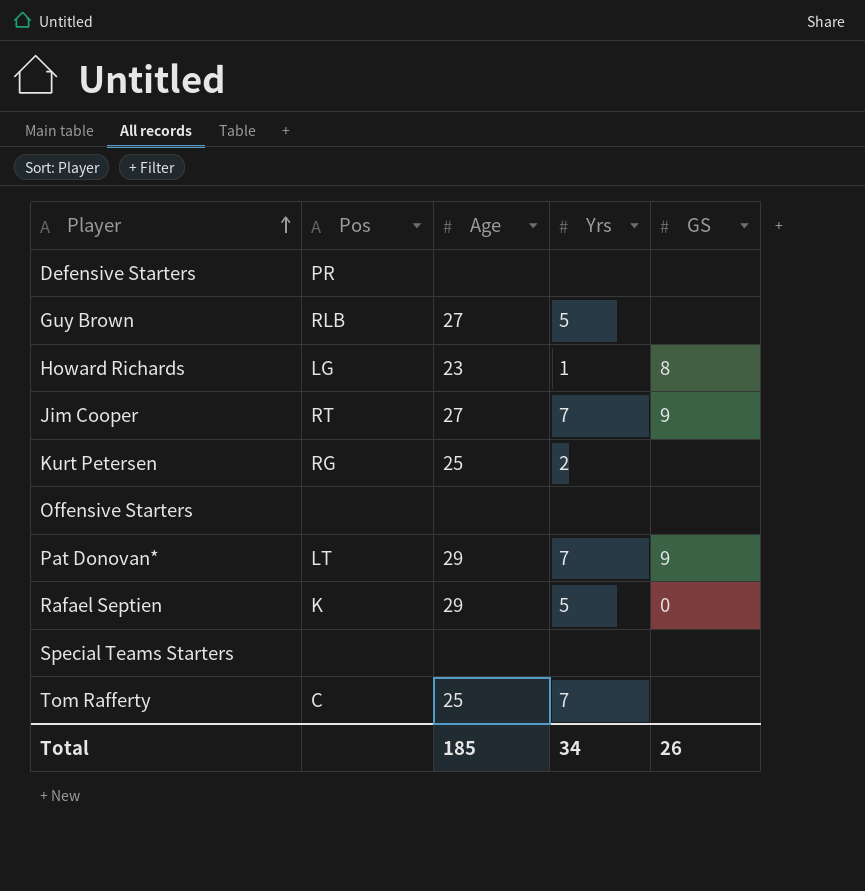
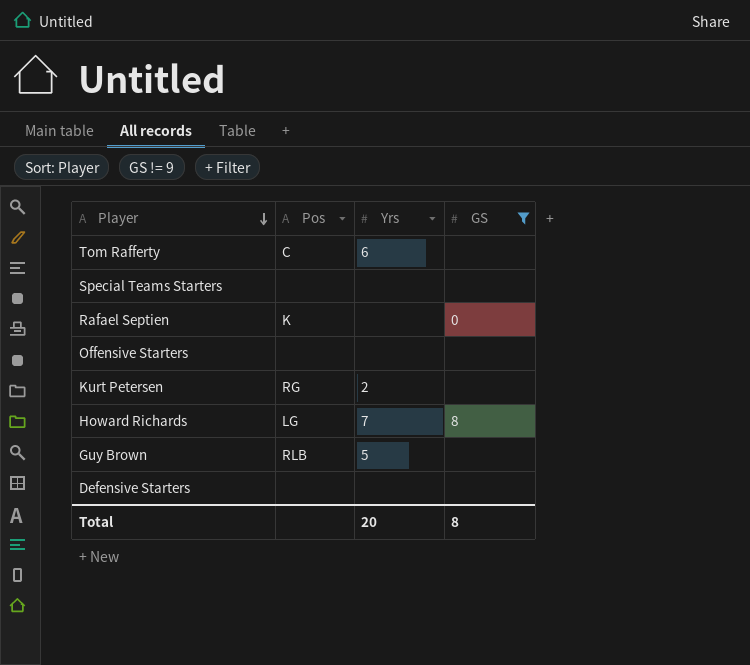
filter: none -> GS != 9
row order: Player ascending -> Player descending
column Age | position: 3 -> none
Tom Rafferty | Yrs: 7 -> 6
Rafael Septien | Yrs: 5 -> none
Howard Richards | Yrs: 1 -> 7
Defensive Starters | Pos: PR -> none
Total | Yrs: 34 -> 20
Total | GS: 26 -> 8

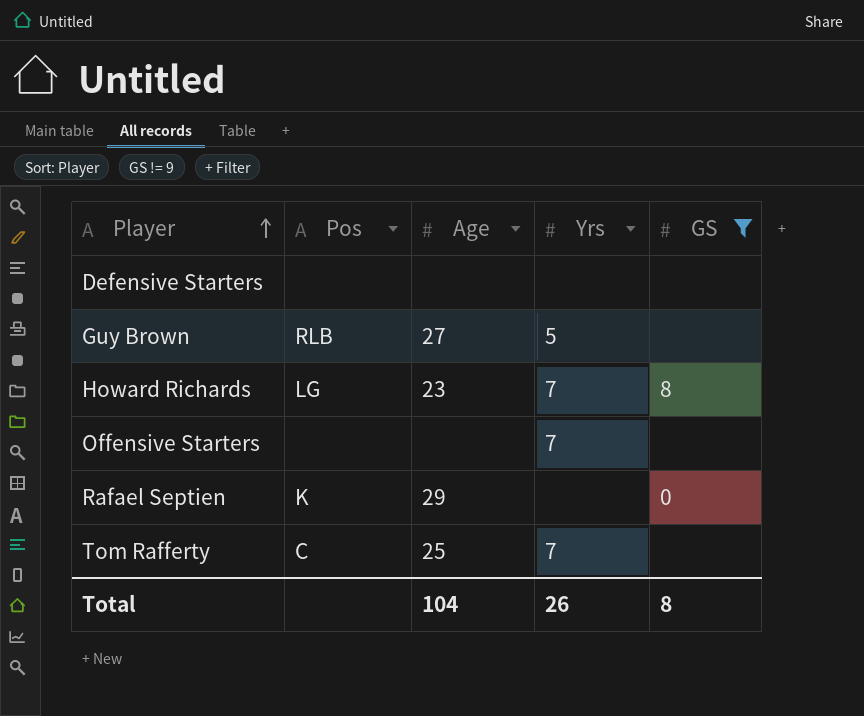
row order: Player descending -> Player ascending
column Age | position: none -> 3
row Special Teams Starters: none | none | none -> none
row Kurt Petersen: RG | 2 | none -> none
Offensive Starters | Yrs: none -> 7
Tom Rafferty | Yrs: 6 -> 7
Total | Yrs: 20 -> 26

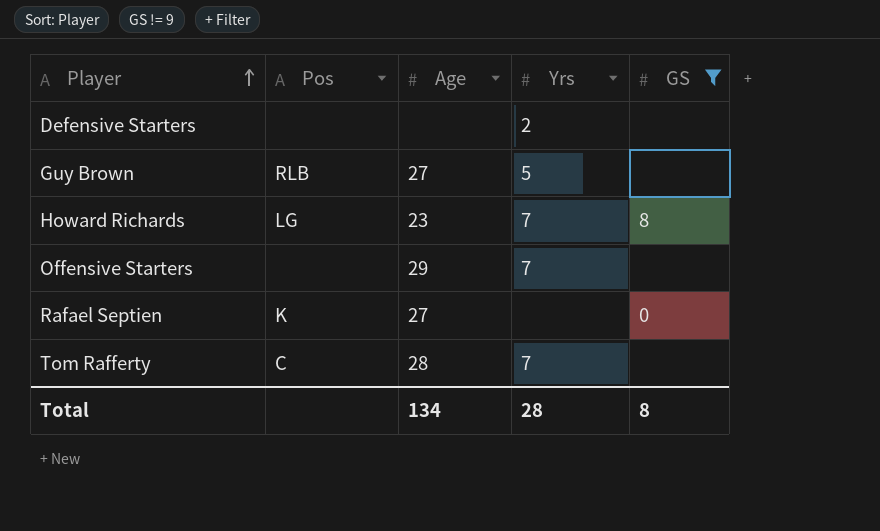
Defensive Starters | Yrs: none -> 2
Offensive Starters | Age: none -> 29
Rafael Septien | Age: 29 -> 27
Tom Rafferty | Age: 25 -> 28
Total | Age: 104 -> 134
Total | Yrs: 26 -> 28

